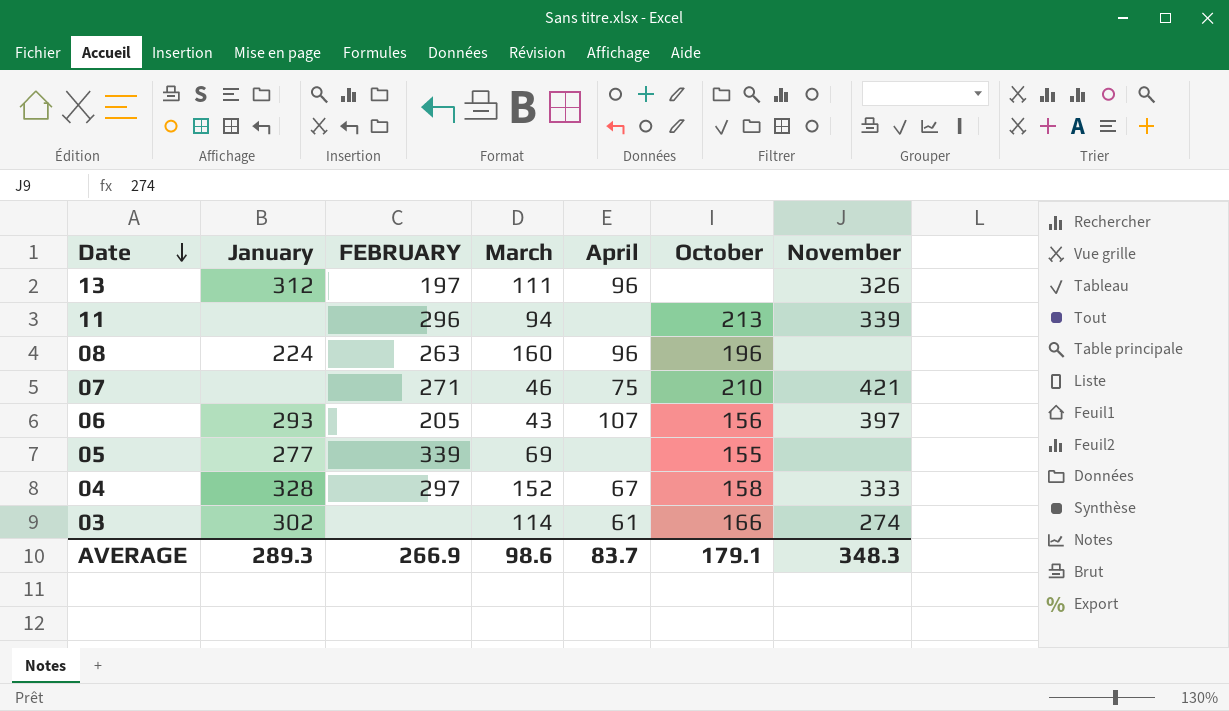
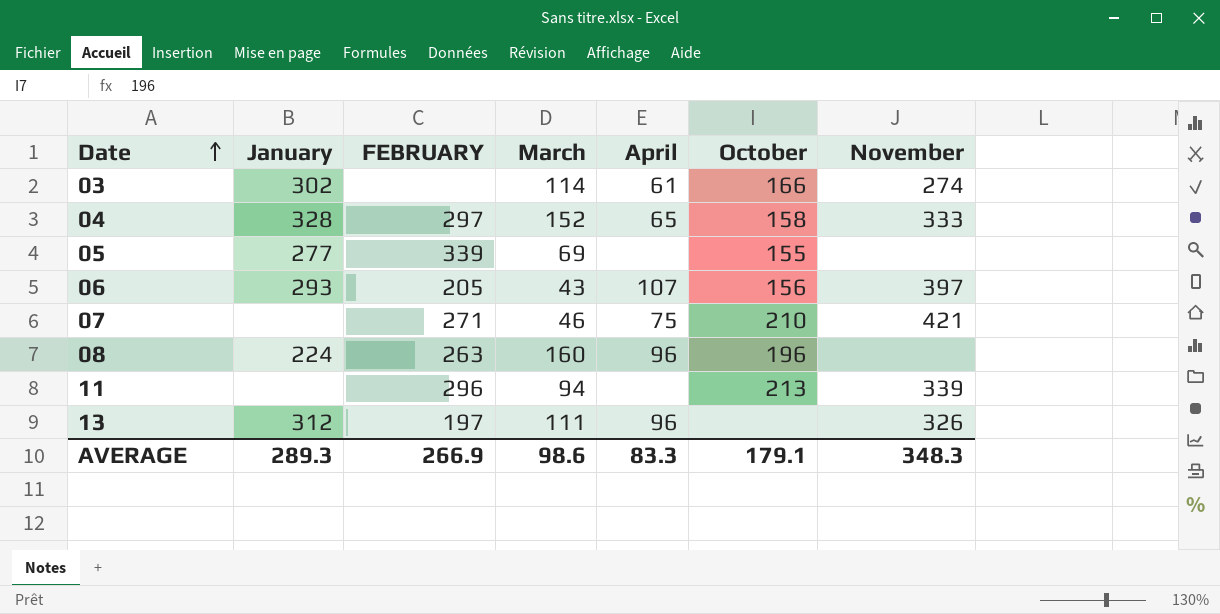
row order: Date descending -> Date ascending
04 | April: 67 -> 65
AVERAGE | April: 83.7 -> 83.3

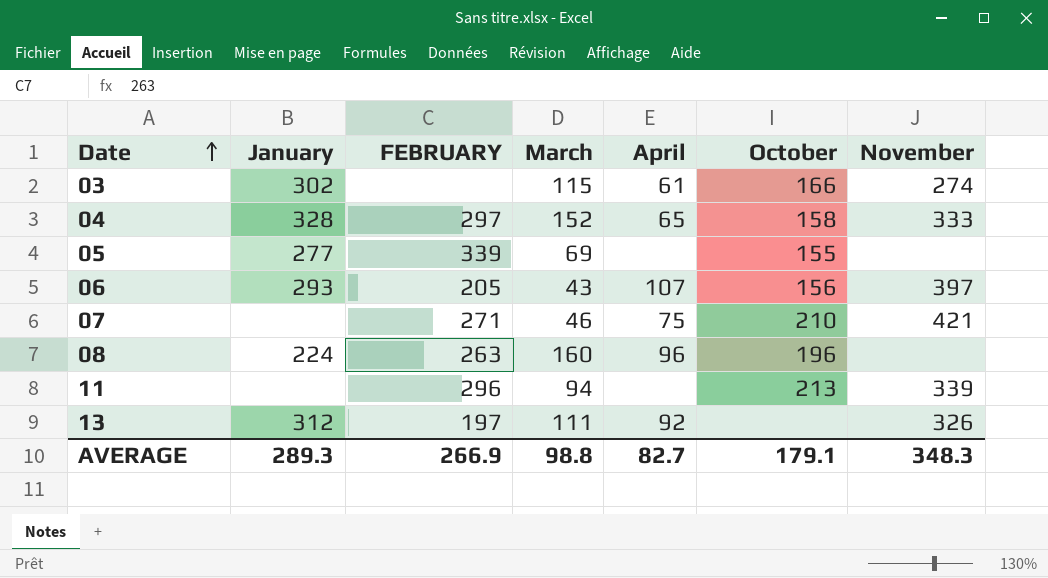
03 | March: 114 -> 115
13 | April: 96 -> 92
AVERAGE | March: 98.6 -> 98.8
AVERAGE | April: 83.3 -> 82.7

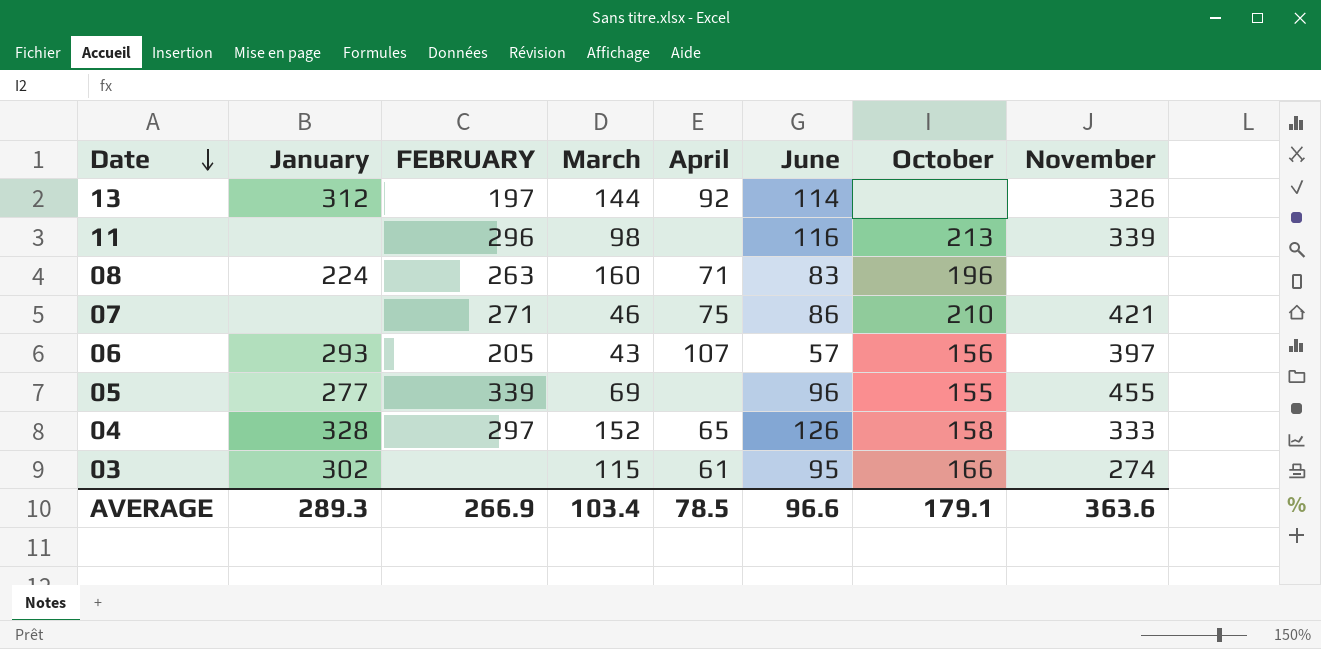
row order: Date ascending -> Date descending
column June | position: none -> 6
13 | March: 111 -> 144
11 | March: 94 -> 98
08 | April: 96 -> 71
05 | November: none -> 455
AVERAGE | March: 98.8 -> 103.4
AVERAGE | April: 82.7 -> 78.5
AVERAGE | November: 348.3 -> 363.6

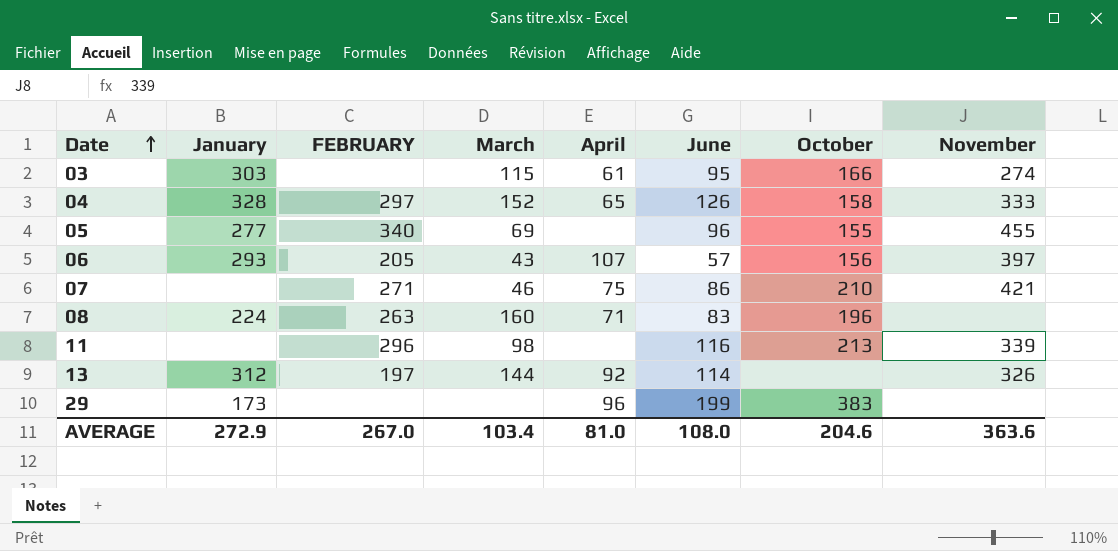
row order: Date descending -> Date ascending
03 | January: 302 -> 303
05 | FEBRUARY: 339 -> 340
row 29: none -> 173 | none | none | 96 | 199 | 383 | none
AVERAGE | January: 289.3 -> 272.9
AVERAGE | FEBRUARY: 266.9 -> 267.0
AVERAGE | April: 78.5 -> 81.0
AVERAGE | June: 96.6 -> 108.0
AVERAGE | October: 179.1 -> 204.6

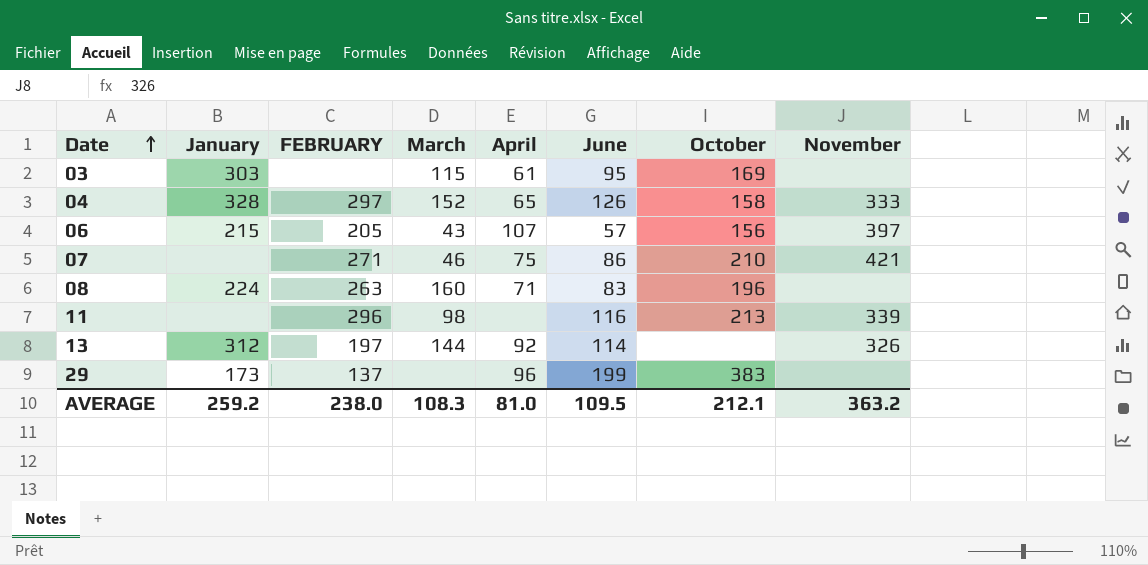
row 05: 277 | 340 | 69 | none | 96 | 155 | 455 -> none
03 | October: 166 -> 169
03 | November: 274 -> none
06 | January: 293 -> 215
29 | FEBRUARY: none -> 137
AVERAGE | January: 272.9 -> 259.2
AVERAGE | FEBRUARY: 267.0 -> 238.0
AVERAGE | March: 103.4 -> 108.3
AVERAGE | June: 108.0 -> 109.5
AVERAGE | October: 204.6 -> 212.1
AVERAGE | November: 363.6 -> 363.2

